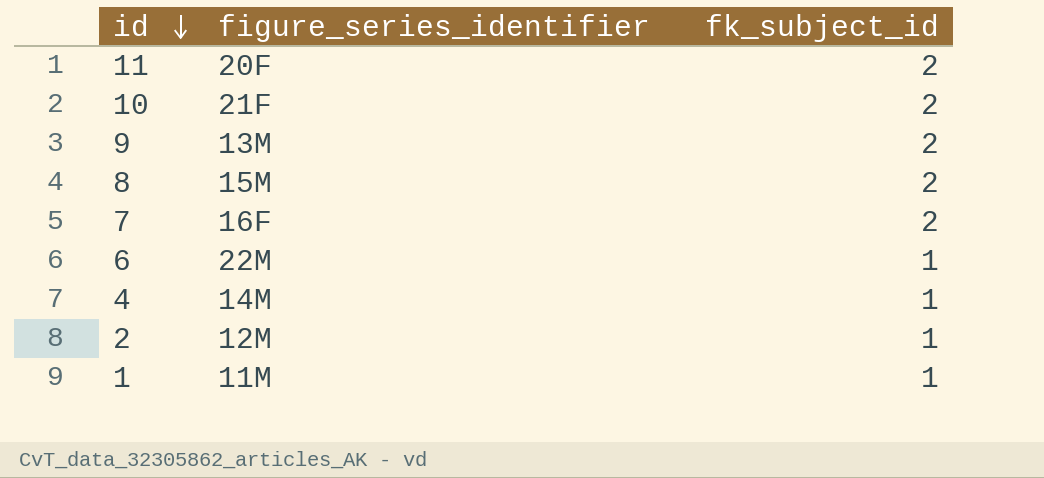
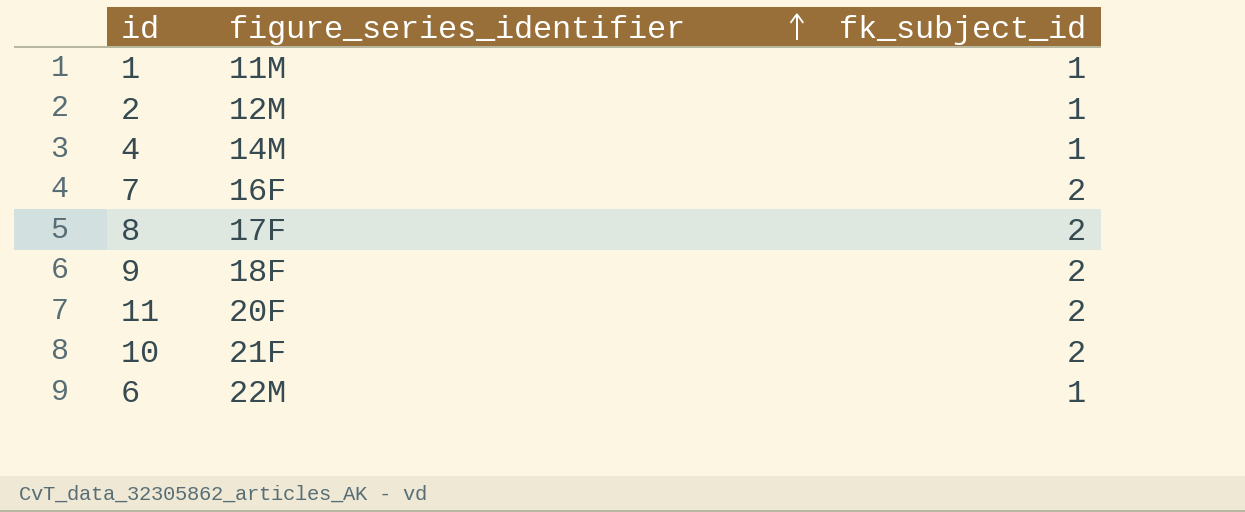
row order: id descending -> figure_series_identifier ascending
8 | figure_series_identifier: 15M -> 17F
9 | figure_series_identifier: 13M -> 18F

